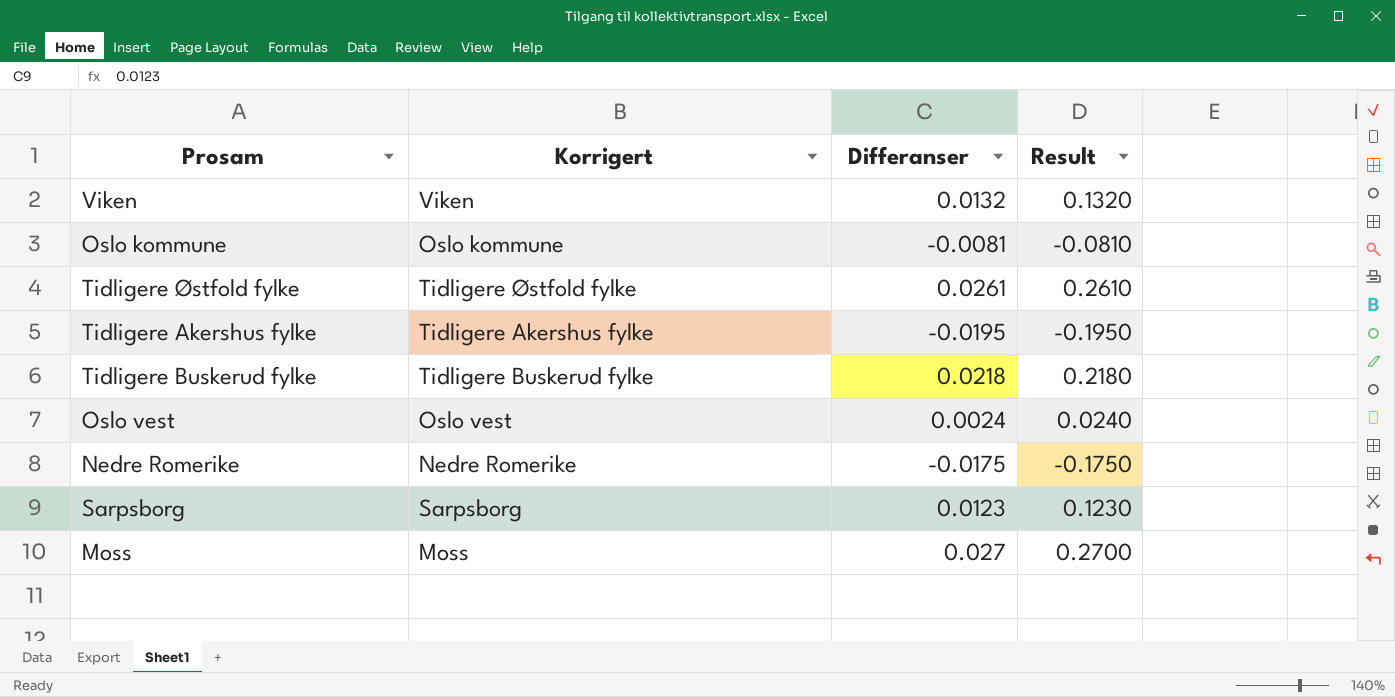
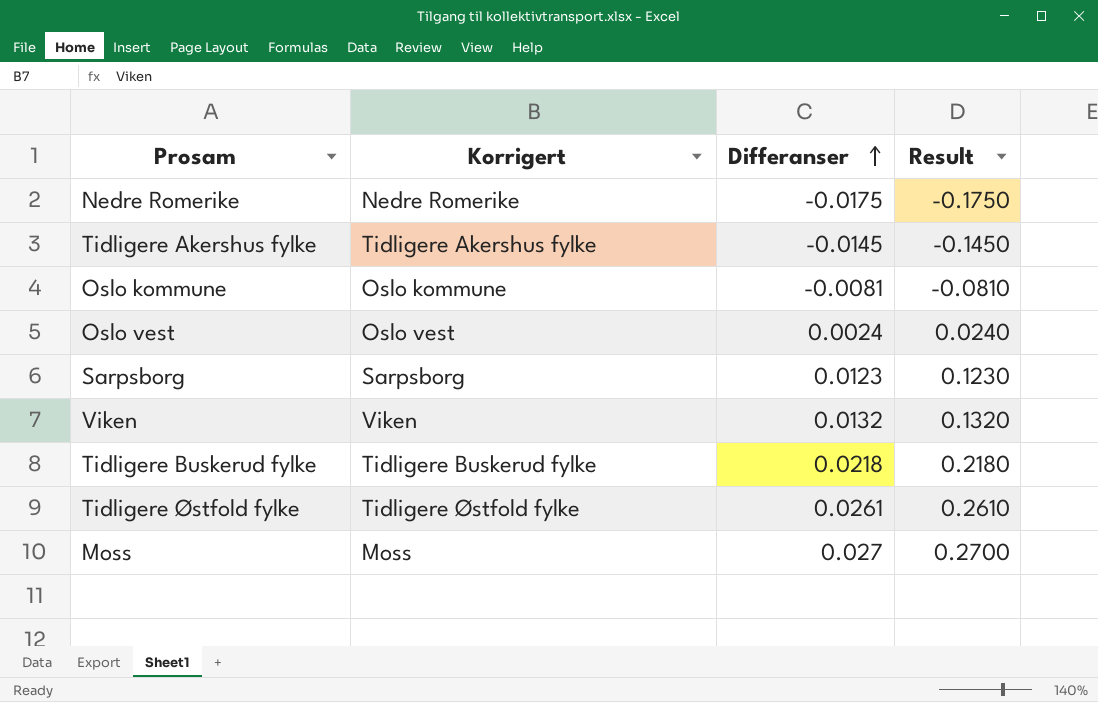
row order: none -> Differanser ascending
Tidligere Akershus fylke | Differanser: -0.0195 -> -0.0145
Tidligere Akershus fylke | Result: -0.1950 -> -0.1450

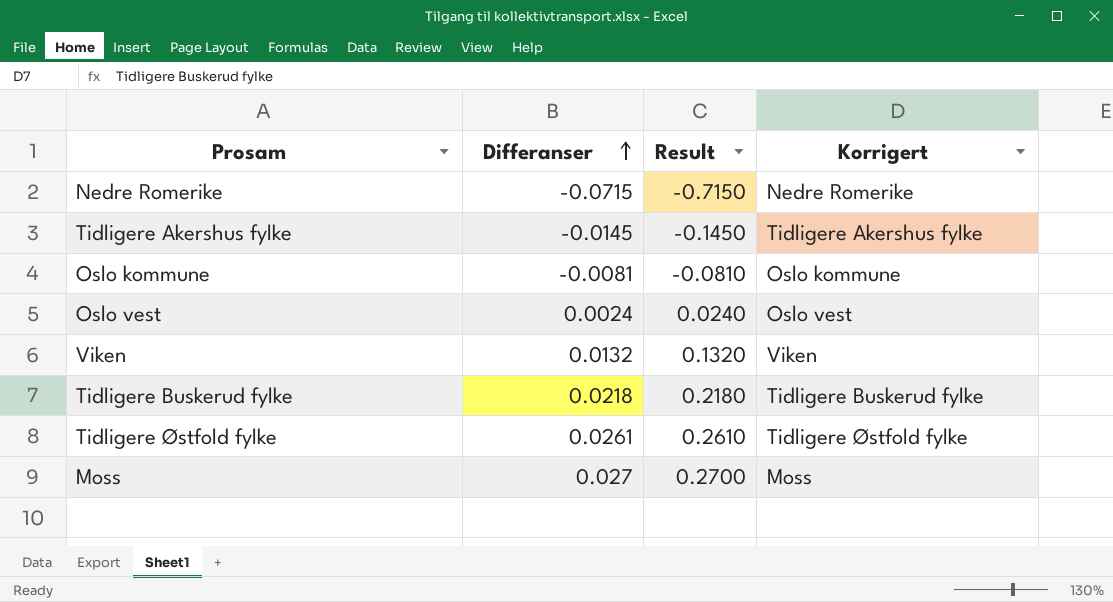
column Korrigert | position: 2 -> 4
row Sarpsborg: Sarpsborg | 0.0123 | 0.1230 -> none
Nedre Romerike | Differanser: -0.0175 -> -0.0715
Nedre Romerike | Result: -0.1750 -> -0.7150

